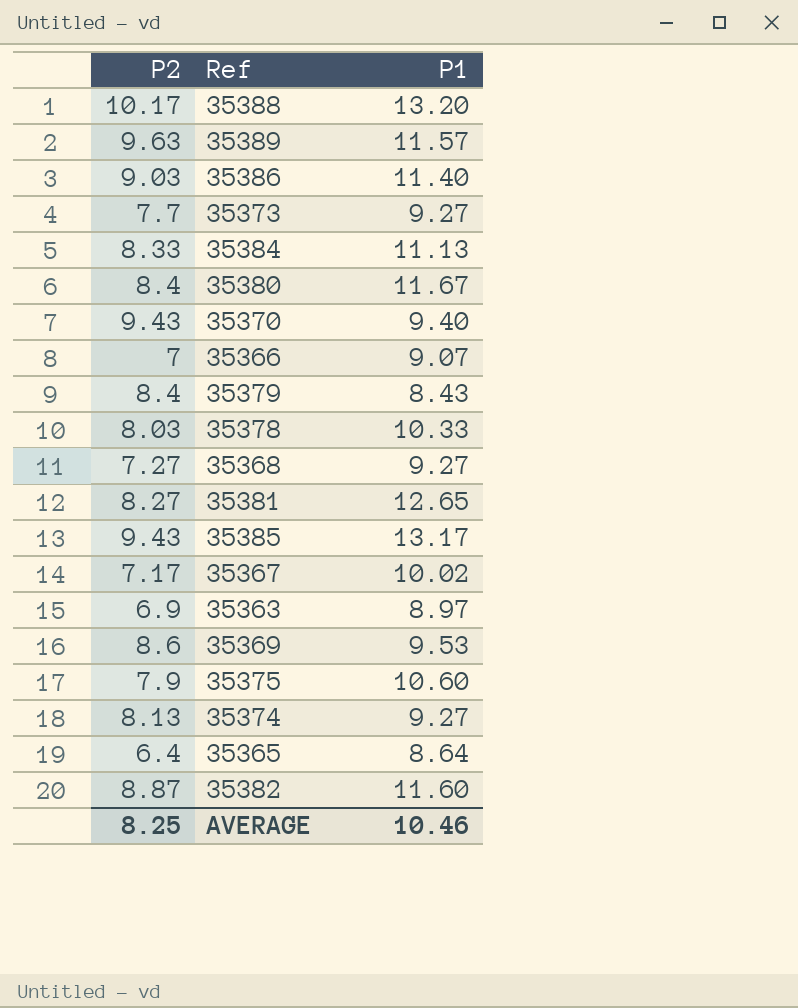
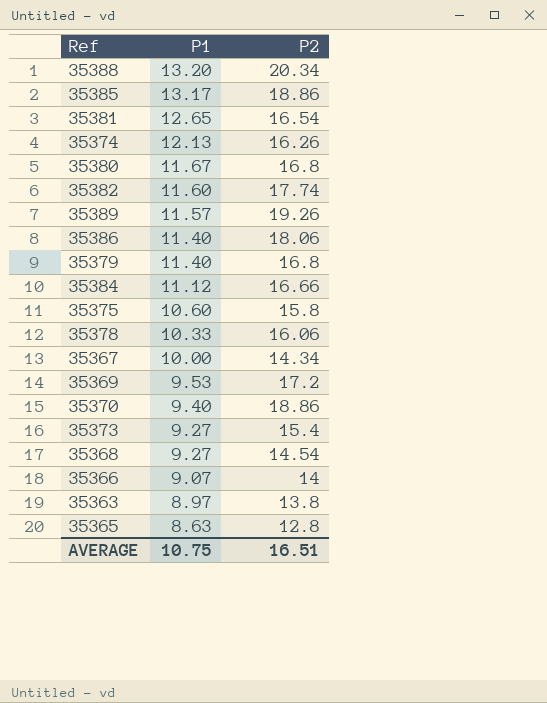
row order: none -> P1 descending
column P2 | position: 1 -> 3
35388 | P2: 10.17 -> 20.34
35385 | P2: 9.43 -> 18.86
35381 | P2: 8.27 -> 16.54
35374 | P1: 9.27 -> 12.13
35374 | P2: 8.13 -> 16.26
35380 | P2: 8.4 -> 16.8
35382 | P2: 8.87 -> 17.74
35389 | P2: 9.63 -> 19.26
35386 | P2: 9.03 -> 18.06
35379 | P1: 8.43 -> 11.40
35379 | P2: 8.4 -> 16.8
35384 | P1: 11.13 -> 11.12
35384 | P2: 8.33 -> 16.66
35375 | P2: 7.9 -> 15.8
35378 | P2: 8.03 -> 16.06
35367 | P1: 10.02 -> 10.00
35367 | P2: 7.17 -> 14.34
35369 | P2: 8.6 -> 17.2
35370 | P2: 9.43 -> 18.86
35373 | P2: 7.7 -> 15.4
35368 | P2: 7.27 -> 14.54
35366 | P2: 7 -> 14
35363 | P2: 6.9 -> 13.8
35365 | P1: 8.64 -> 8.63
35365 | P2: 6.4 -> 12.8
AVERAGE | P1: 10.46 -> 10.75
AVERAGE | P2: 8.25 -> 16.51

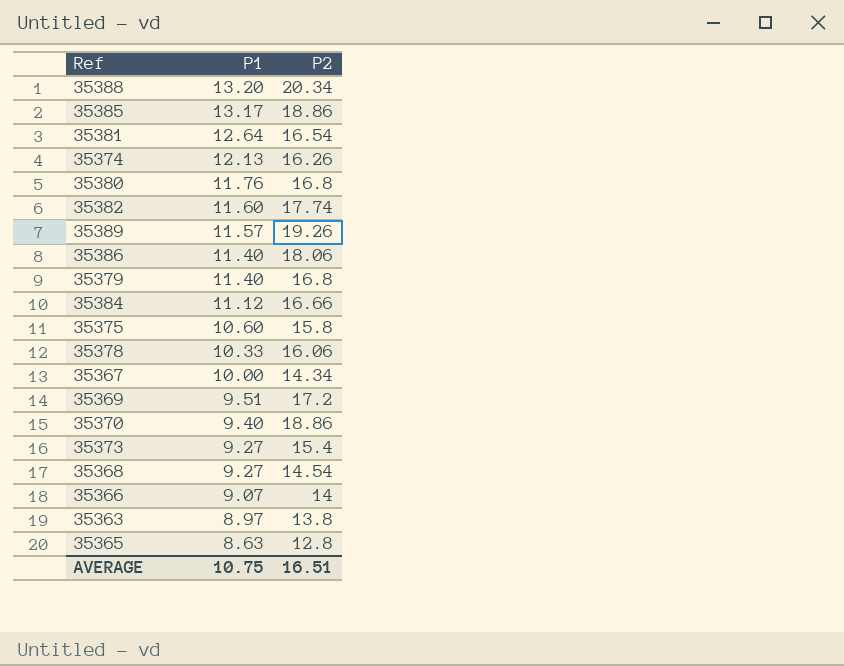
35381 | P1: 12.65 -> 12.64
35380 | P1: 11.67 -> 11.76
35369 | P1: 9.53 -> 9.51

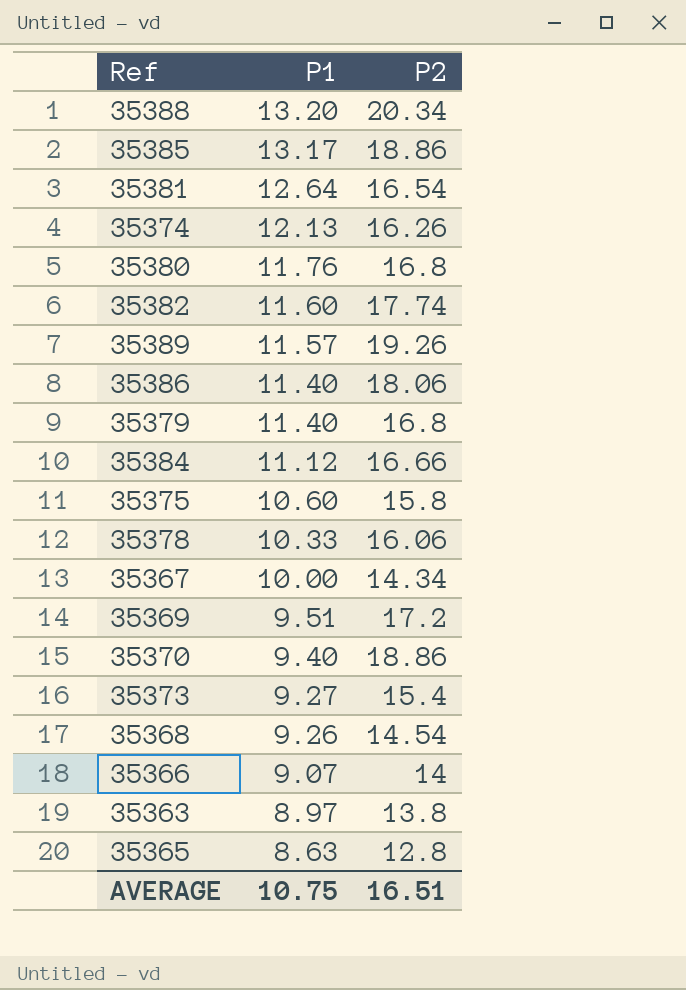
35368 | P1: 9.27 -> 9.26

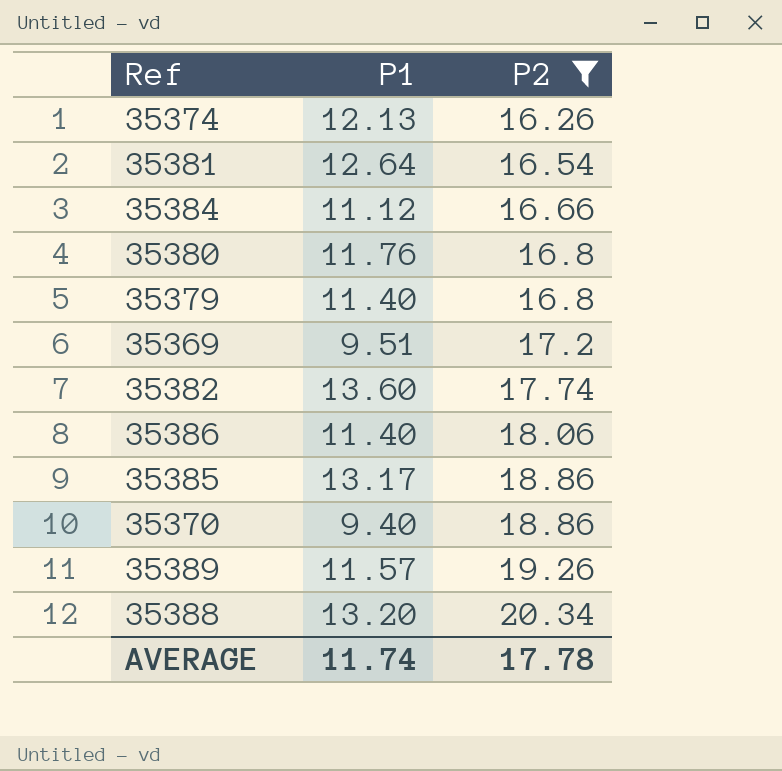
filter: none -> P2 >= 16.26
row order: P1 descending -> P2 ascending
35382 | P1: 11.60 -> 13.60
AVERAGE | P1: 10.75 -> 11.74
AVERAGE | P2: 16.51 -> 17.78

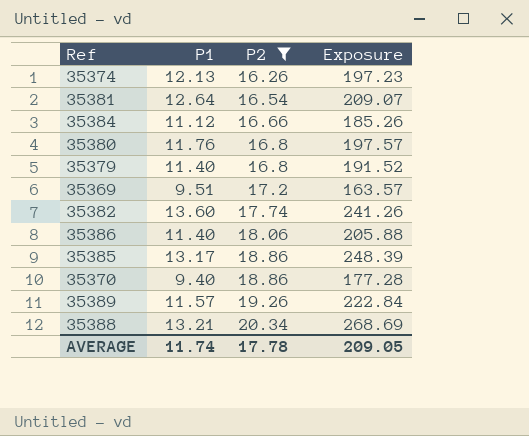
column Exposure | formula: none -> [P1] * [P2]
35388 | P1: 13.20 -> 13.21

